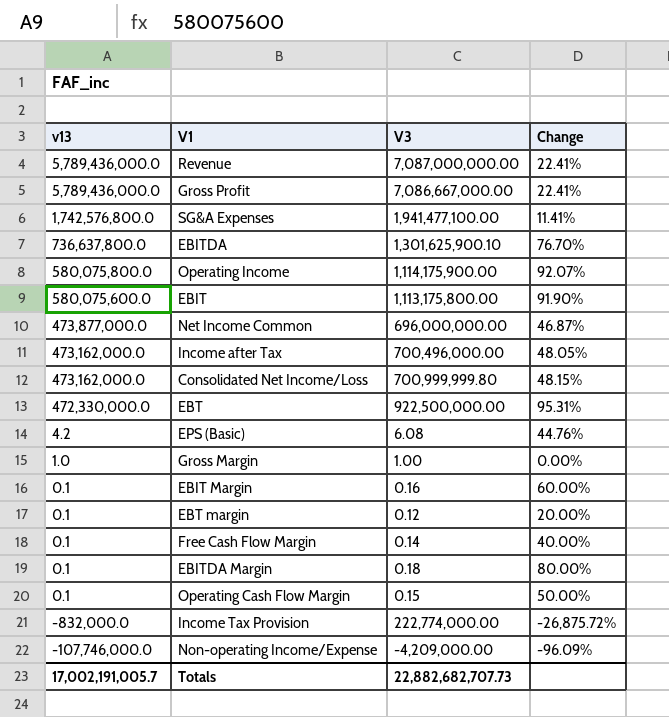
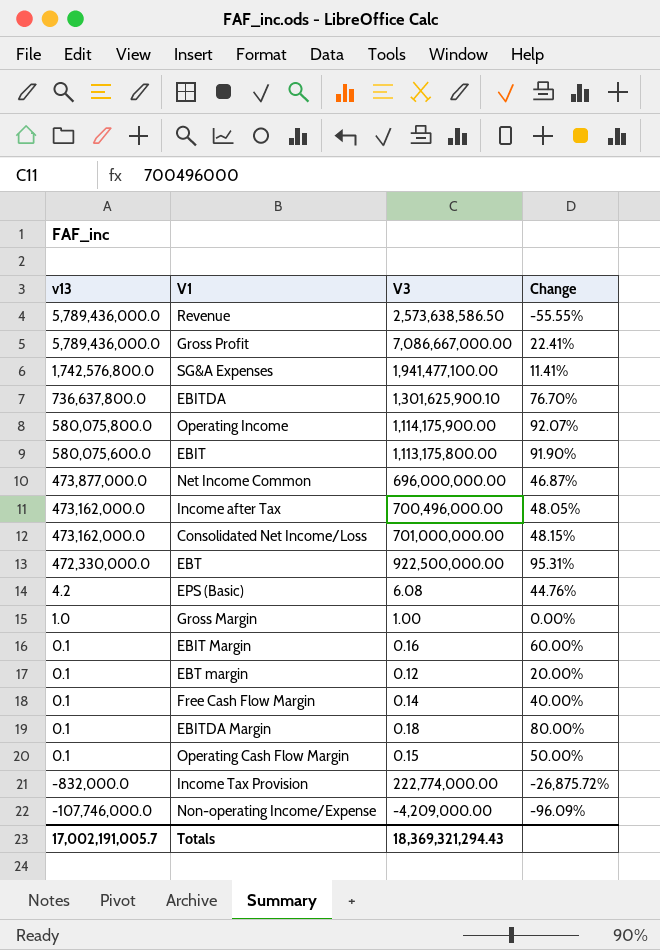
Revenue | V3: 7,087,000,000.00 -> 2,573,638,586.50
Revenue | Change: 22.41% -> -55.55%
Consolidated Net Income/Loss | V3: 700,999,999.80 -> 701,000,000.00
Totals | V3: 22,882,682,707.73 -> 18,369,321,294.43

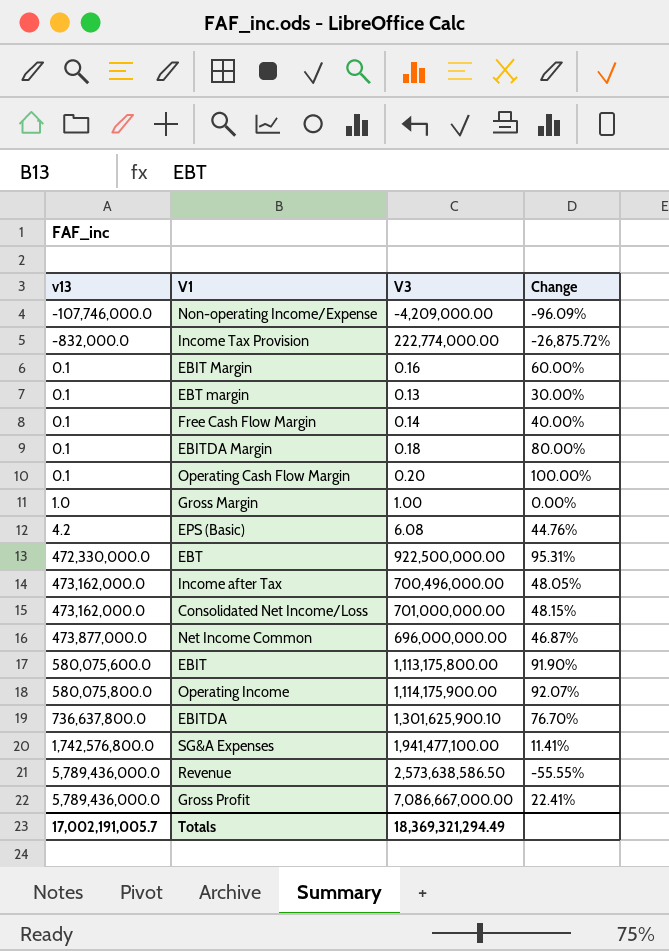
row order: v13 descending -> v13 ascending
EBT margin | V3: 0.12 -> 0.13
EBT margin | Change: 20.00% -> 30.00%
Operating Cash Flow Margin | V3: 0.15 -> 0.20
Operating Cash Flow Margin | Change: 50.00% -> 100.00%
Totals | V3: 18,369,321,294.43 -> 18,369,321,294.49

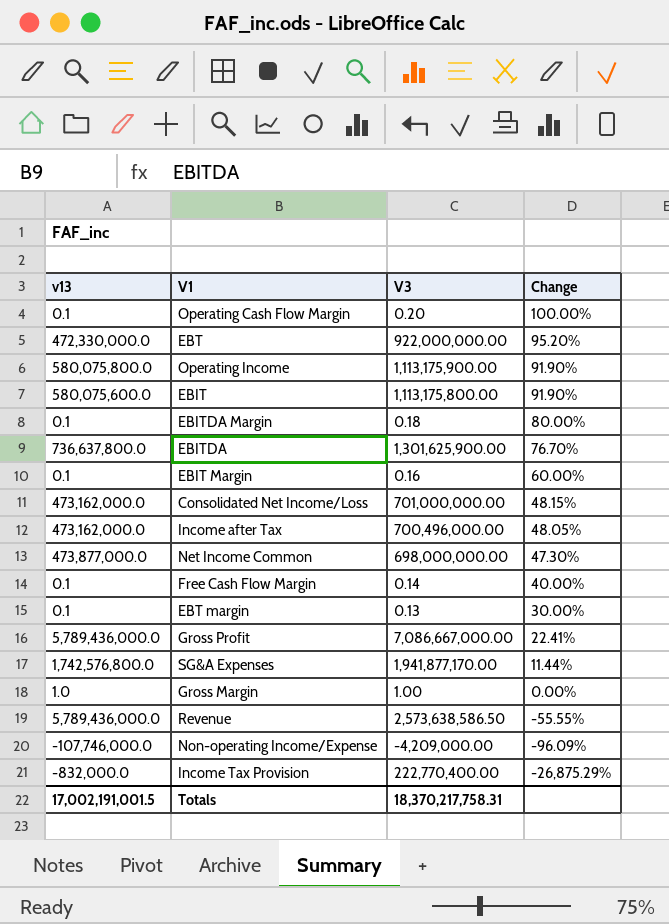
row order: v13 ascending -> Change descending
row EPS (Basic): 4.2 | 6.08 | 44.76% -> none
EBT | V3: 922,500,000.00 -> 922,000,000.00
EBT | Change: 95.31% -> 95.20%
Operating Income | V3: 1,114,175,900.00 -> 1,113,175,900.00
Operating Income | Change: 92.07% -> 91.90%
EBITDA | V3: 1,301,625,900.10 -> 1,301,625,900.00
Net Income Common | V3: 696,000,000.00 -> 698,000,000.00
Net Income Common | Change: 46.87% -> 47.30%
SG&A Expenses | V3: 1,941,477,100.00 -> 1,941,877,170.00
SG&A Expenses | Change: 11.41% -> 11.44%
Income Tax Provision | V3: 222,774,000.00 -> 222,770,400.00
Income Tax Provision | Change: -26,875.72% -> -26,875.29%
Totals | v13: 17,002,191,005.7 -> 17,002,191,001.5
Totals | V3: 18,369,321,294.49 -> 18,370,217,758.31

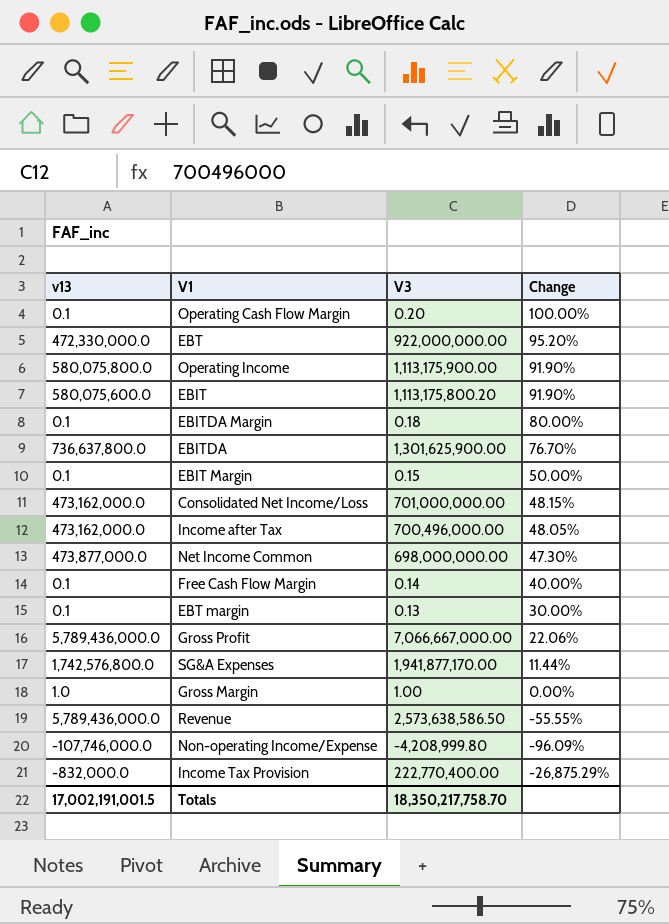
EBIT | V3: 1,113,175,800.00 -> 1,113,175,800.20
EBIT Margin | V3: 0.16 -> 0.15
EBIT Margin | Change: 60.00% -> 50.00%
Gross Profit | V3: 7,086,667,000.00 -> 7,066,667,000.00
Gross Profit | Change: 22.41% -> 22.06%
Non-operating Income/Expense | V3: -4,209,000.00 -> -4,208,999.80
Totals | V3: 18,370,217,758.31 -> 18,350,217,758.70

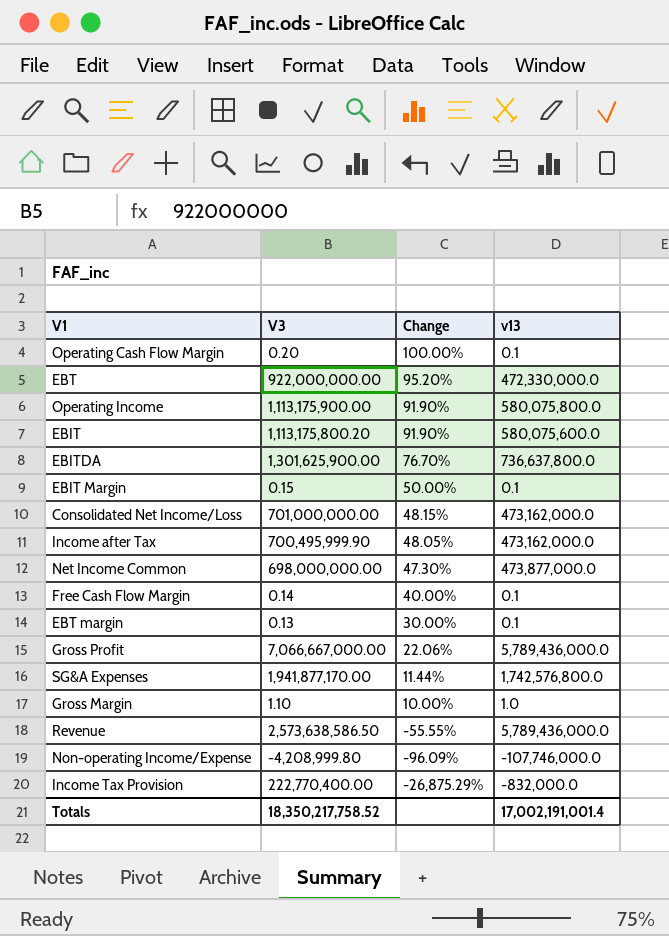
column v13 | position: 1 -> 4
row EBITDA Margin: 0.1 | 0.18 | 80.00% -> none
Income after Tax | V3: 700,496,000.00 -> 700,495,999.90
Gross Margin | V3: 1.00 -> 1.10
Gross Margin | Change: 0.00% -> 10.00%
Totals | V3: 18,350,217,758.70 -> 18,350,217,758.52
Totals | v13: 17,002,191,001.5 -> 17,002,191,001.4

